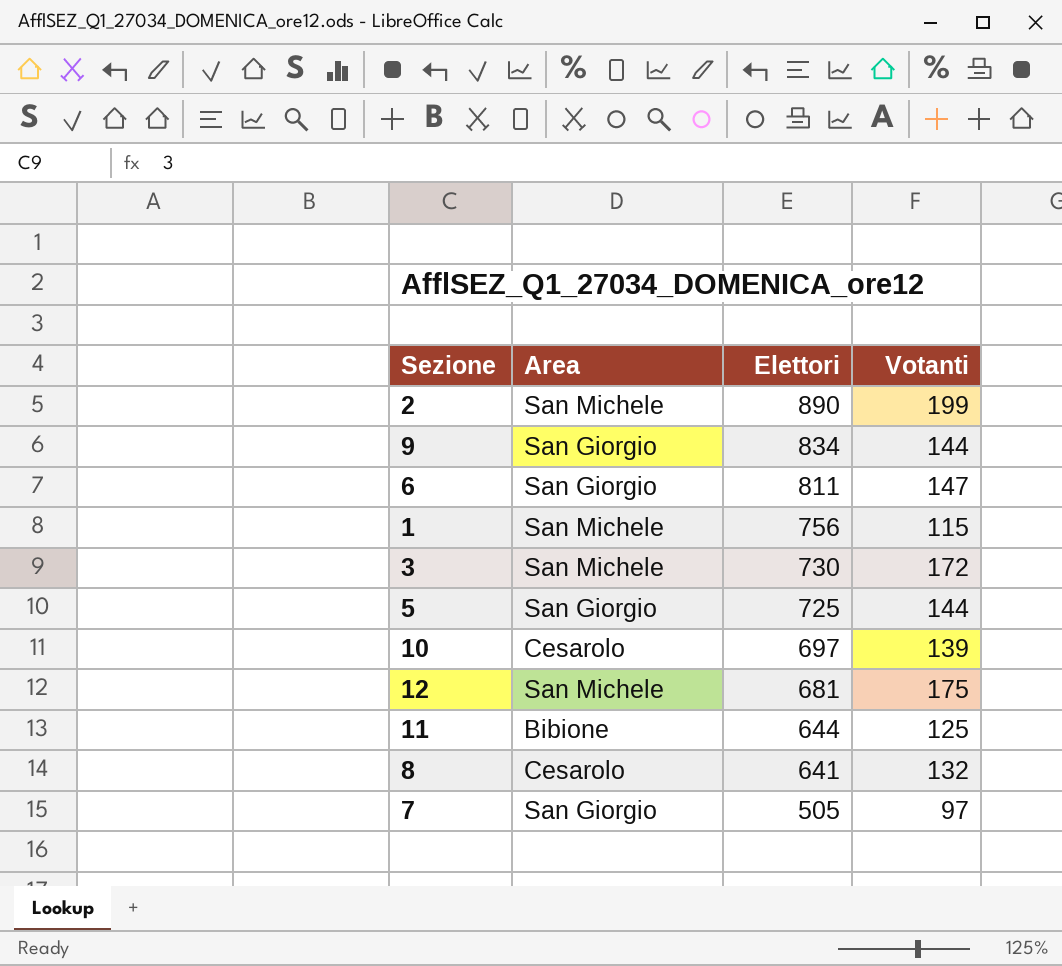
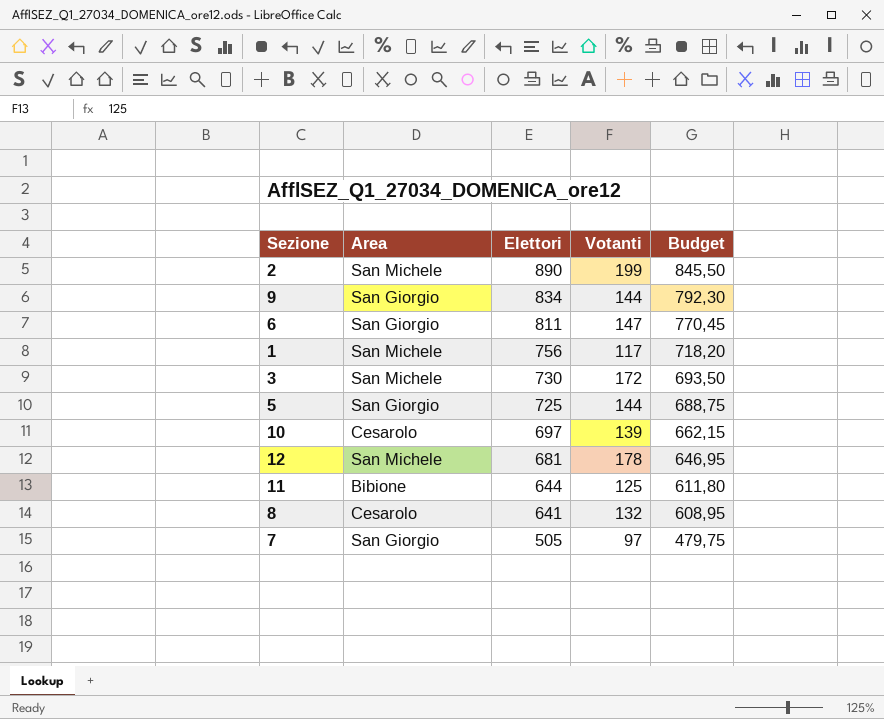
column Budget | formula: none -> [Elettori] * 0,95
1 | Votanti: 115 -> 117
12 | Votanti: 175 -> 178

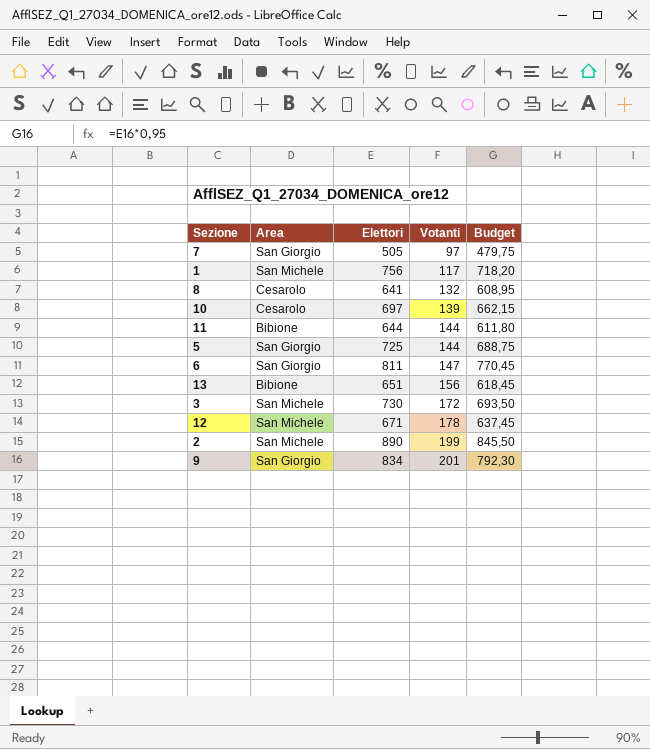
row order: Elettori descending -> Votanti ascending
11 | Votanti: 125 -> 144
row 13: none -> Bibione | 651 | 156 | 618,45
12 | Elettori: 681 -> 671
12 | Budget: 646,95 -> 637,45
9 | Votanti: 144 -> 201

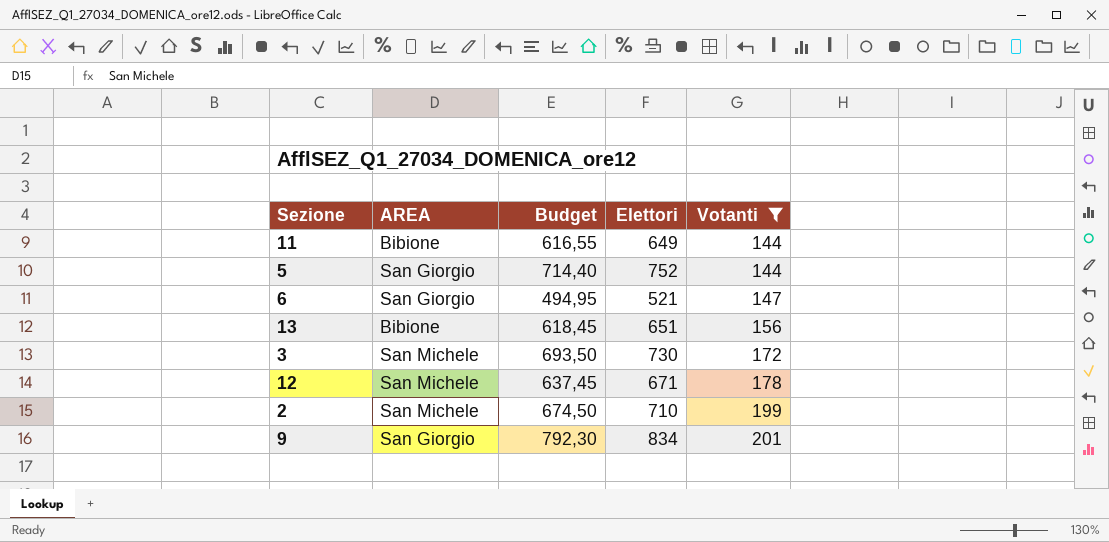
filter: none -> Votanti >= 144
column name: Area -> AREA
column Budget | position: 5 -> 3
11 | Budget: 611,80 -> 616,55
11 | Elettori: 644 -> 649
5 | Budget: 688,75 -> 714,40
5 | Elettori: 725 -> 752
6 | Budget: 770,45 -> 494,95
6 | Elettori: 811 -> 521
2 | Budget: 845,50 -> 674,50
2 | Elettori: 890 -> 710

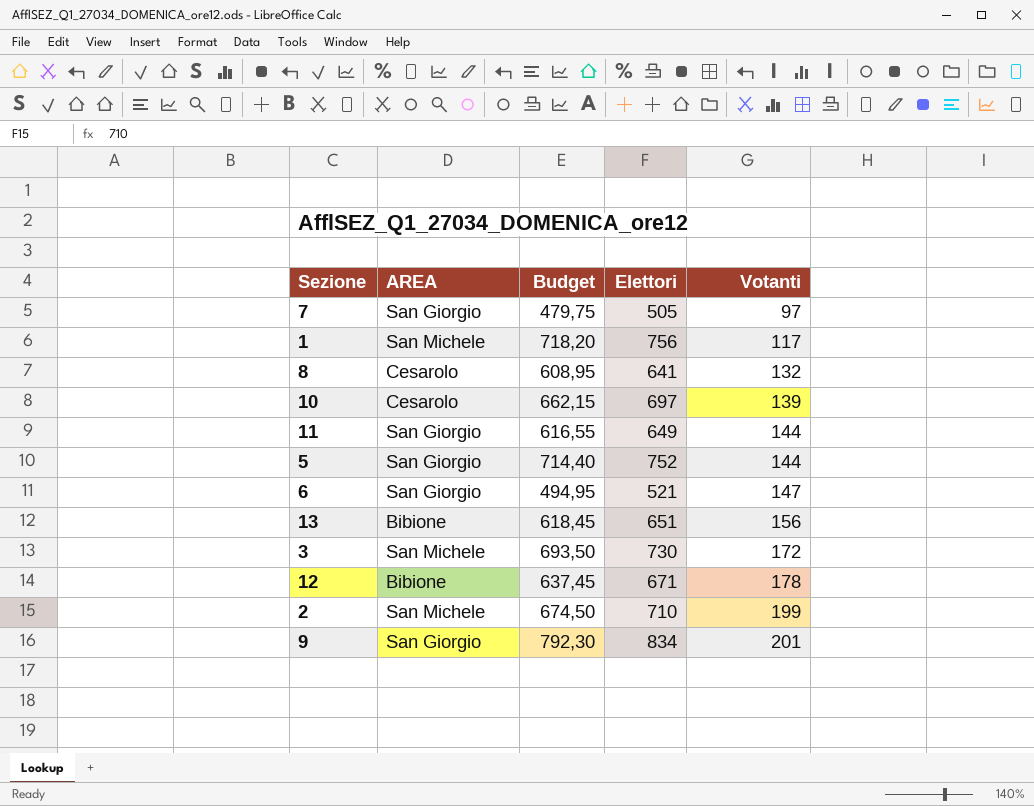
filter: Votanti >= 144 -> none
11 | AREA: Bibione -> San Giorgio
12 | AREA: San Michele -> Bibione

